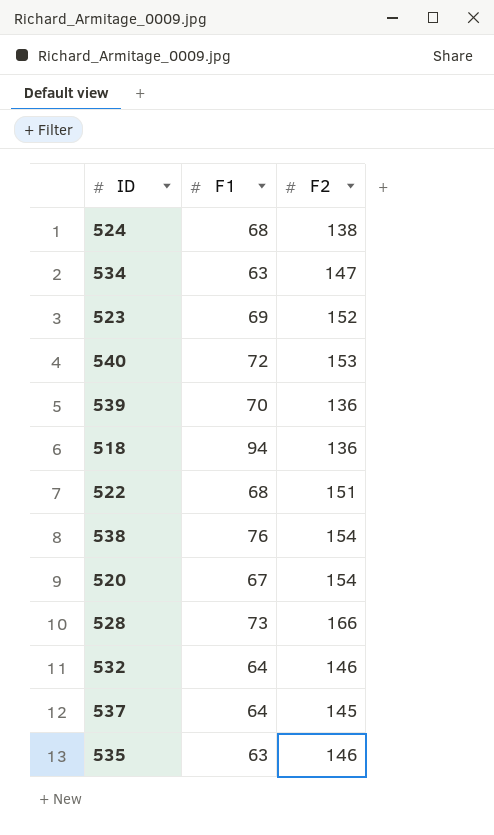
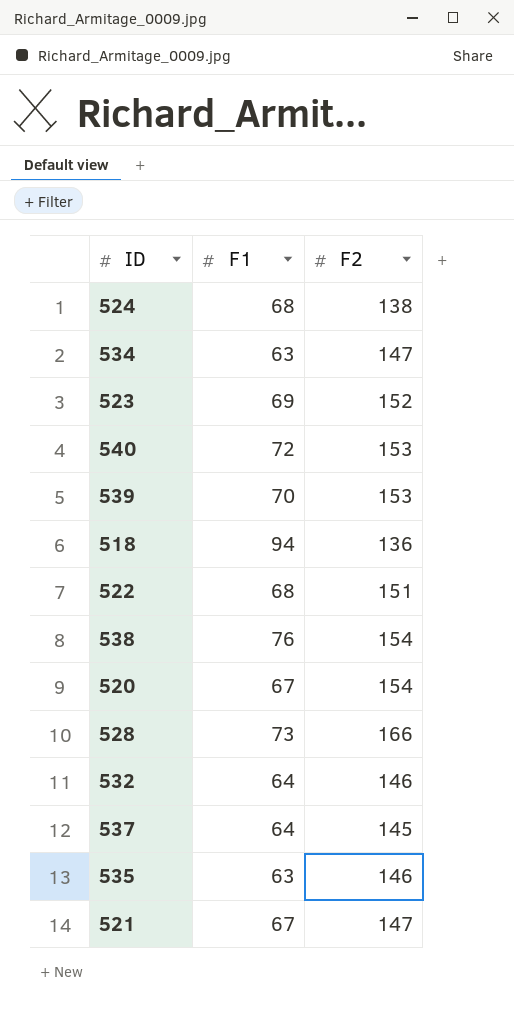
539 | F2: 136 -> 153
row 521: none -> 67 | 147

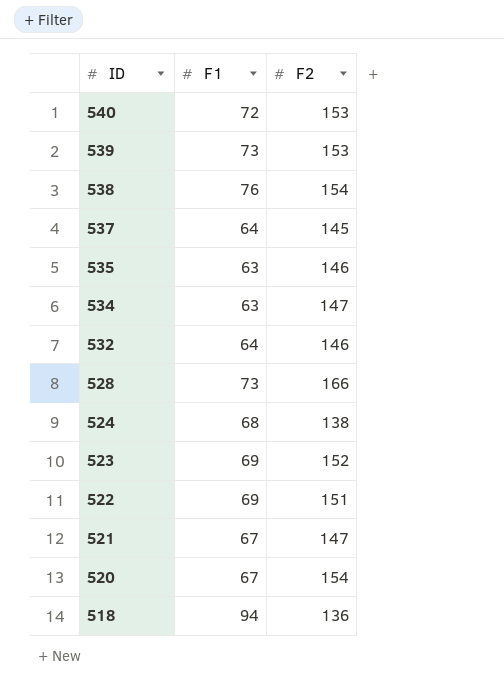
row order: none -> ID descending
539 | F1: 70 -> 73
522 | F1: 68 -> 69

